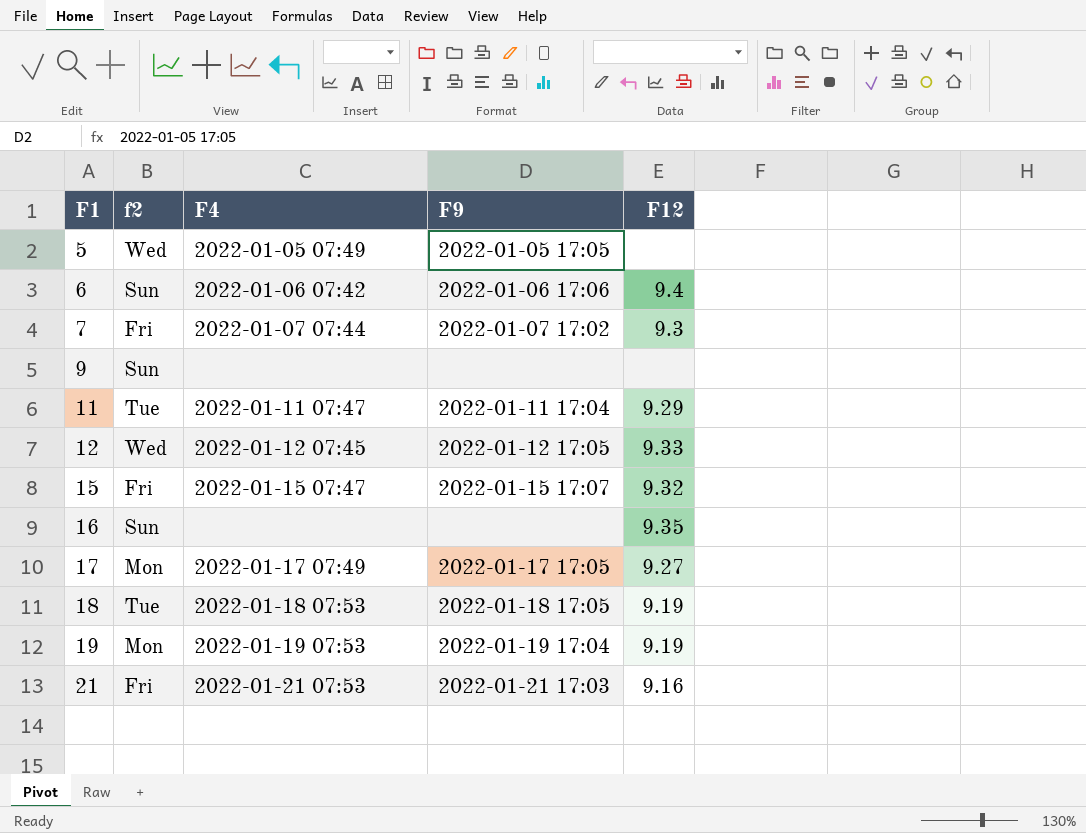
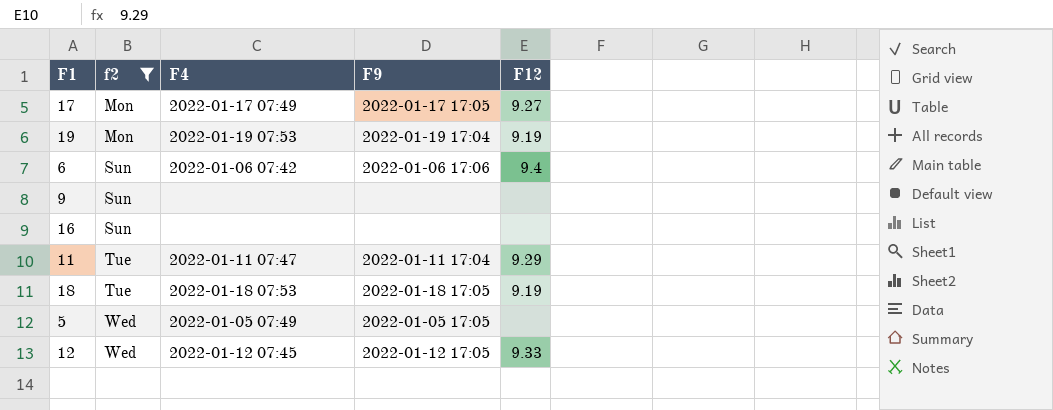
filter: none -> f2 != Fri
row order: F1 ascending -> f2 ascending
16 | F12: 9.35 -> none

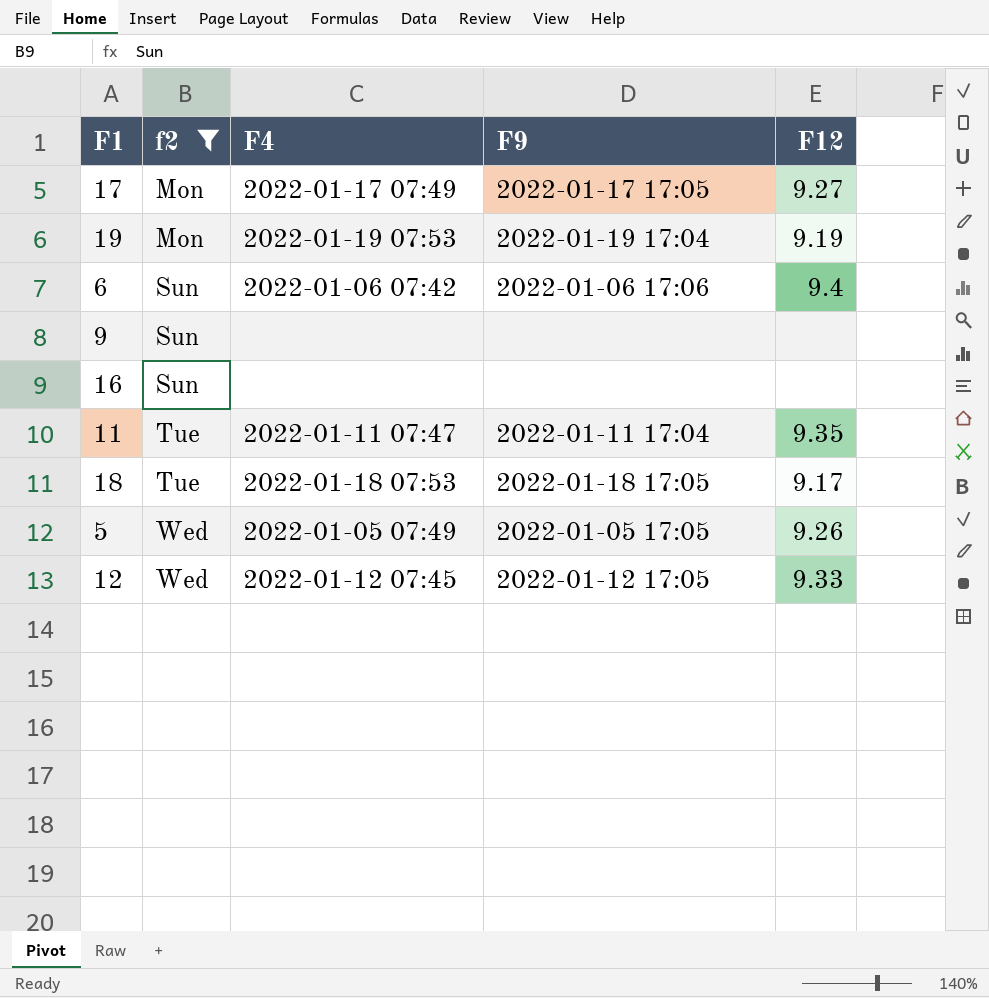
11 | F12: 9.29 -> 9.35
18 | F12: 9.19 -> 9.17
5 | F12: none -> 9.26

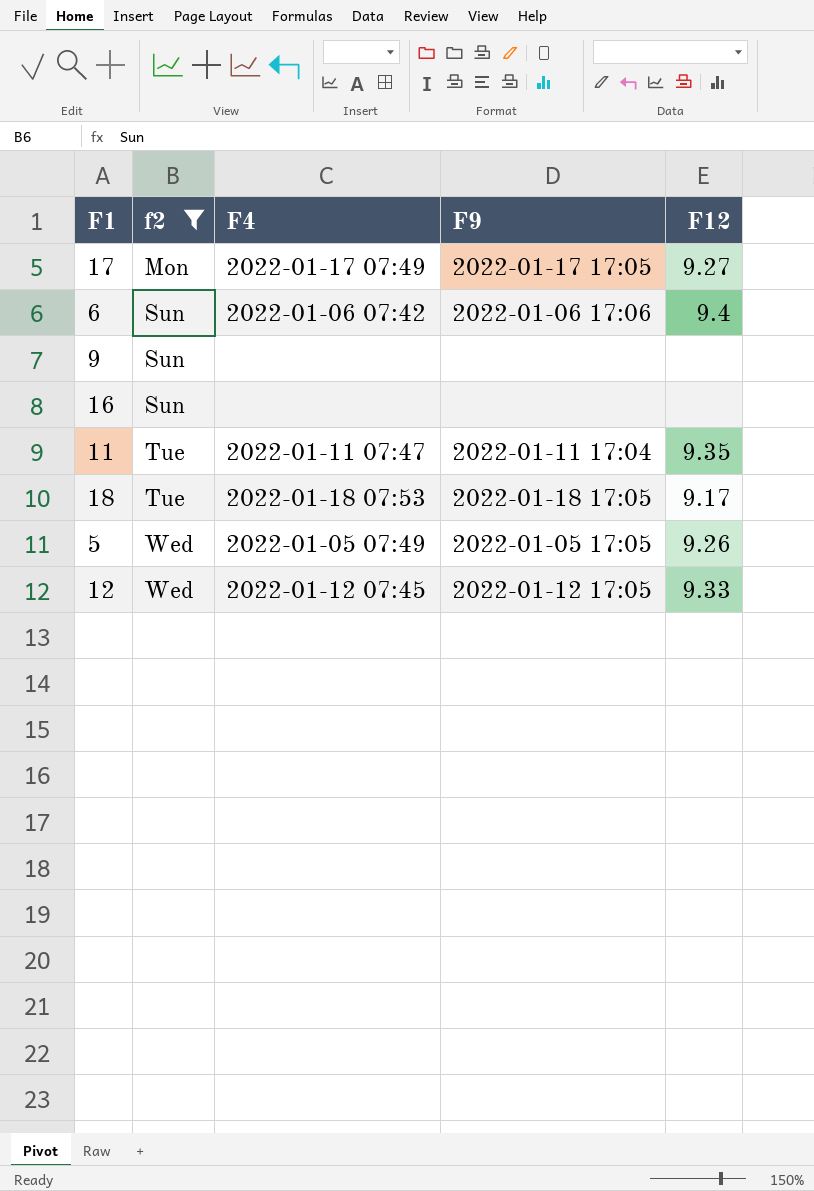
row 19: Mon | 2022-01-19 07:53 | 2022-01-19 17:04 | 9.19 -> none

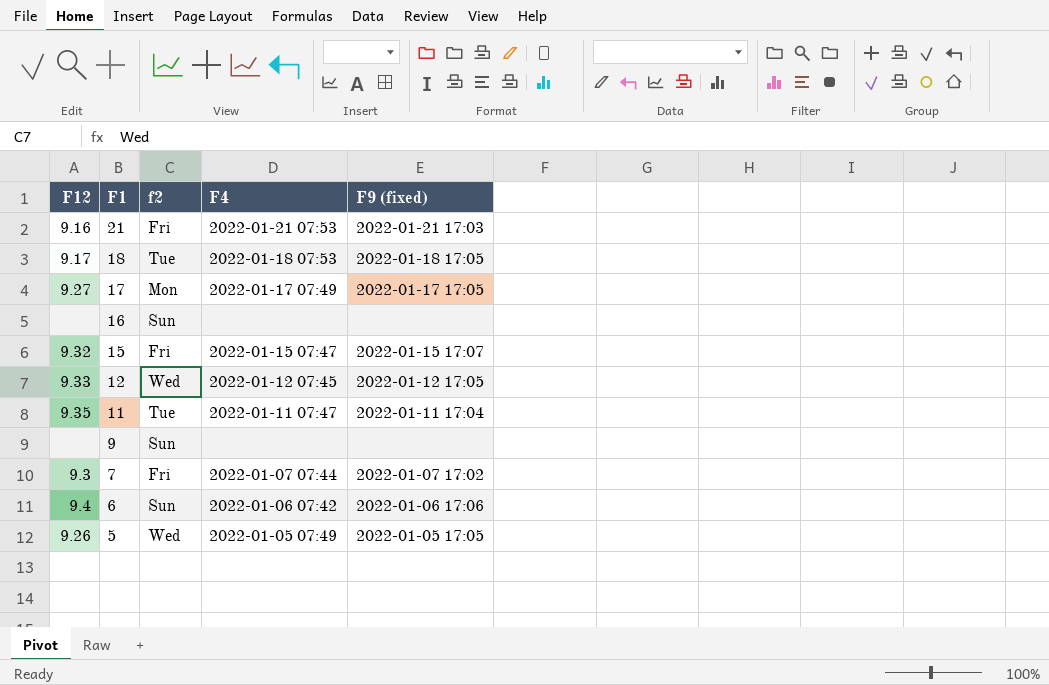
filter: f2 != Fri -> none
row order: f2 ascending -> F1 descending
column F12 | position: 5 -> 1
column name: F9 -> F9 (fixed)

